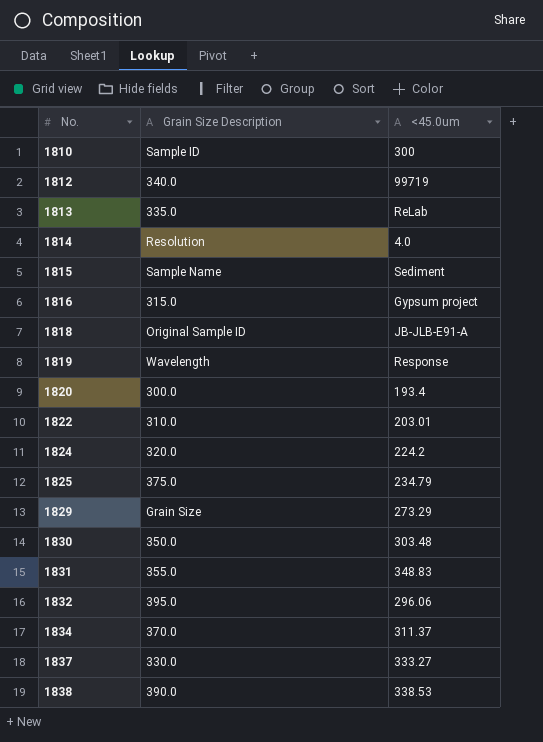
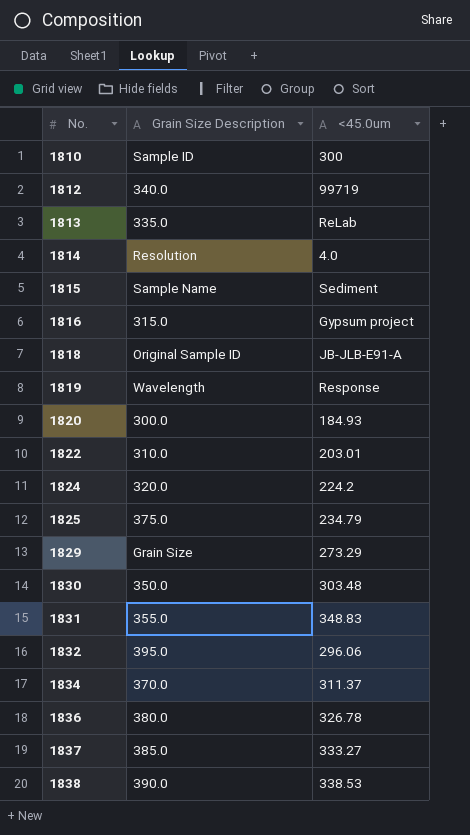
1820 | <45.0um: 193.4 -> 184.93
row 1836: none -> 380.0 | 326.78
1837 | Grain Size Description: 330.0 -> 385.0

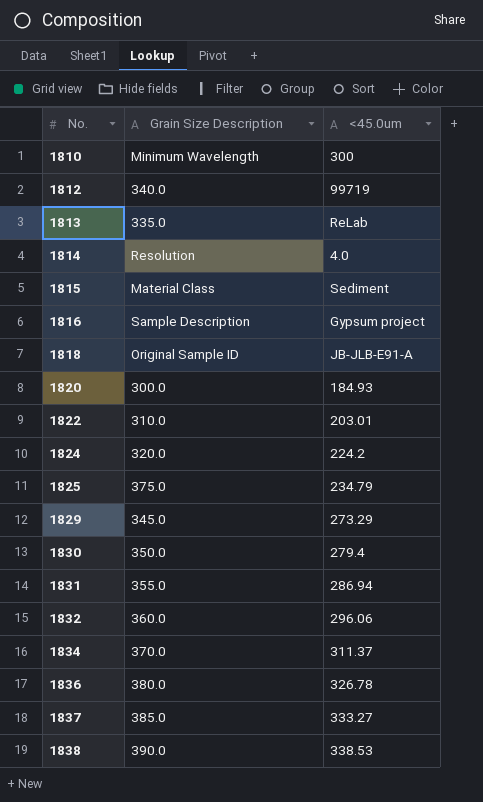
row 1819: Wavelength | Response -> none
1810 | Grain Size Description: Sample ID -> Minimum Wavelength
1815 | Grain Size Description: Sample Name -> Material Class
1816 | Grain Size Description: 315.0 -> Sample Description
1829 | Grain Size Description: Grain Size -> 345.0
1830 | <45.0um: 303.48 -> 279.4
1831 | <45.0um: 348.83 -> 286.94
1832 | Grain Size Description: 395.0 -> 360.0

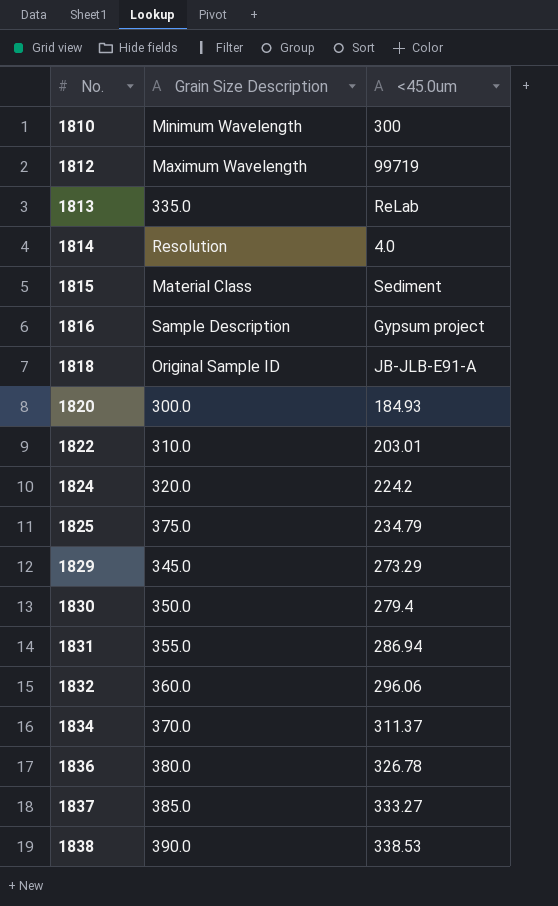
1812 | Grain Size Description: 340.0 -> Maximum Wavelength

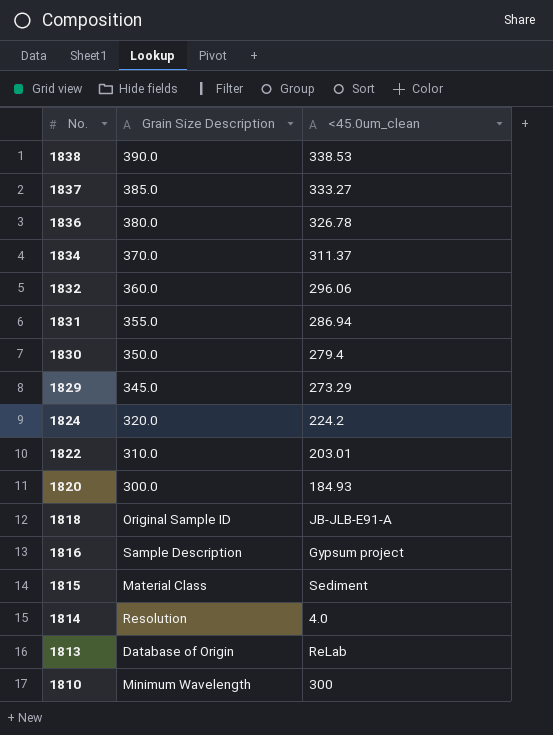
row order: No. ascending -> No. descending
column name: <45.0um -> <45.0um_clean
row 1812: Maximum Wavelength | 99719 -> none
row 1825: 375.0 | 234.79 -> none
1813 | Grain Size Description: 335.0 -> Database of Origin

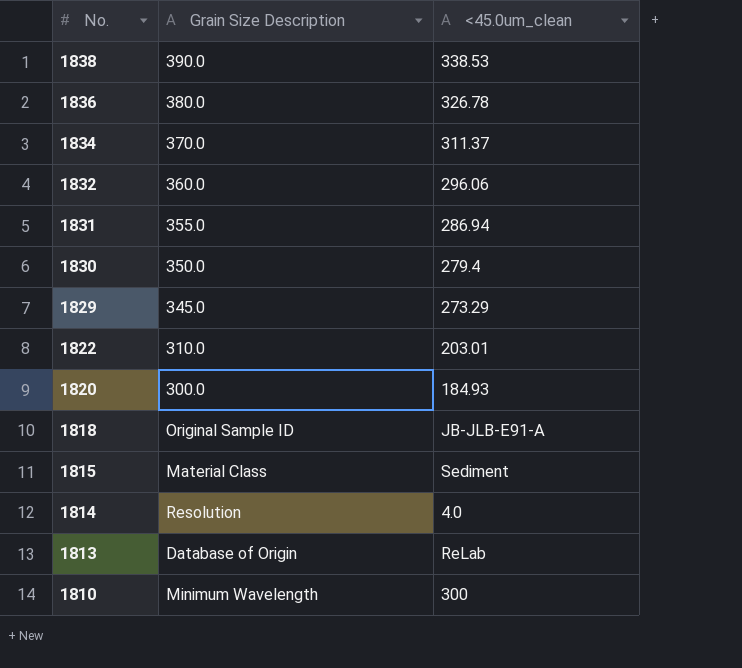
row 1837: 385.0 | 333.27 -> none
row 1824: 320.0 | 224.2 -> none
row 1816: Sample Description | Gypsum project -> none

